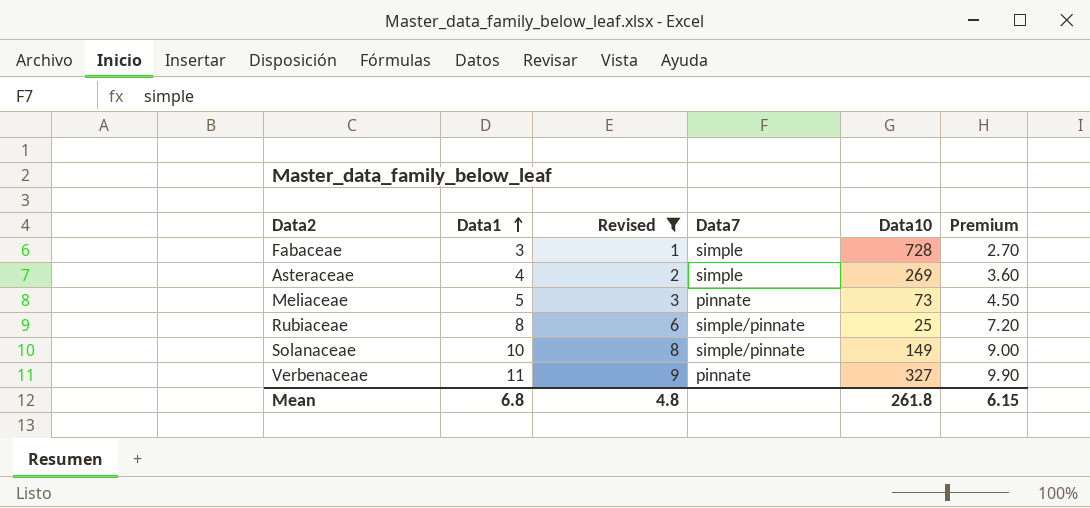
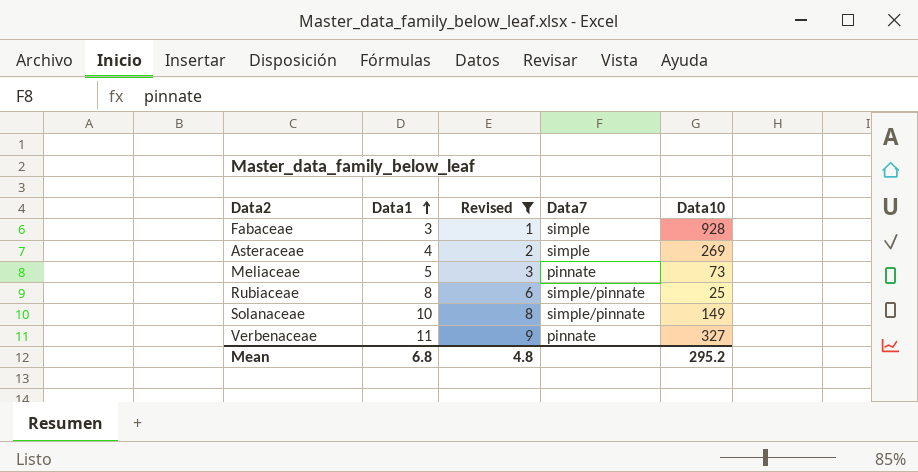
column Premium | formula: [Data1] * 0.9 -> none
Fabaceae | Data10: 728 -> 928
Mean | Data10: 261.8 -> 295.2

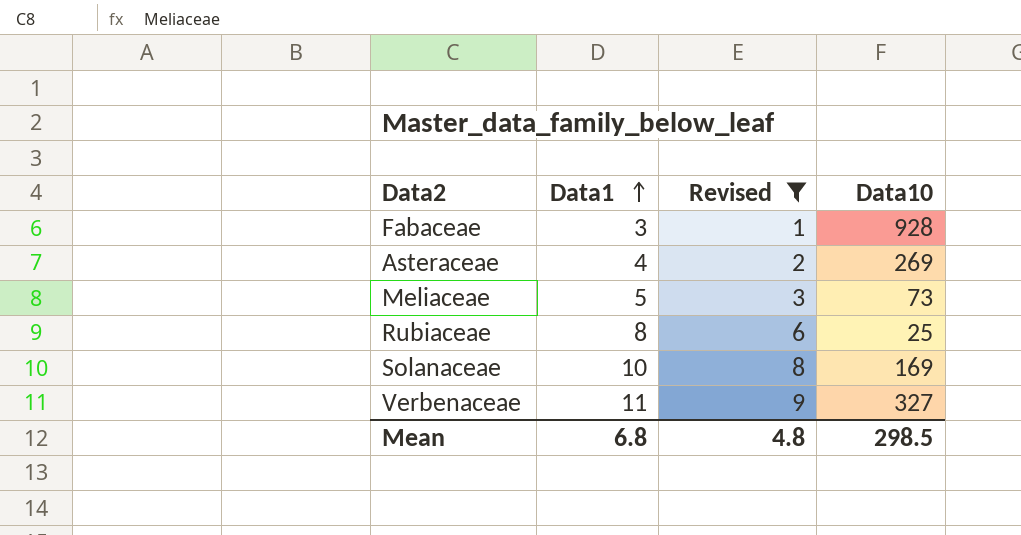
column Data7 | position: 4 -> none
Solanaceae | Data10: 149 -> 169
Mean | Data10: 295.2 -> 298.5

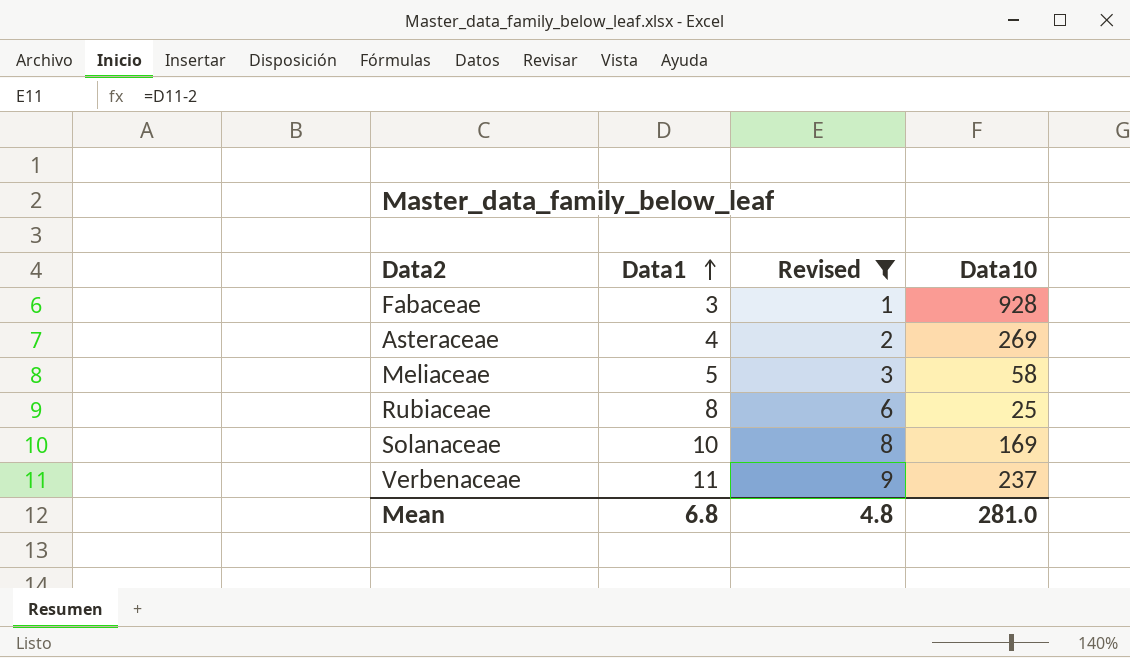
Meliaceae | Data10: 73 -> 58
Verbenaceae | Data10: 327 -> 237
Mean | Data10: 298.5 -> 281.0

